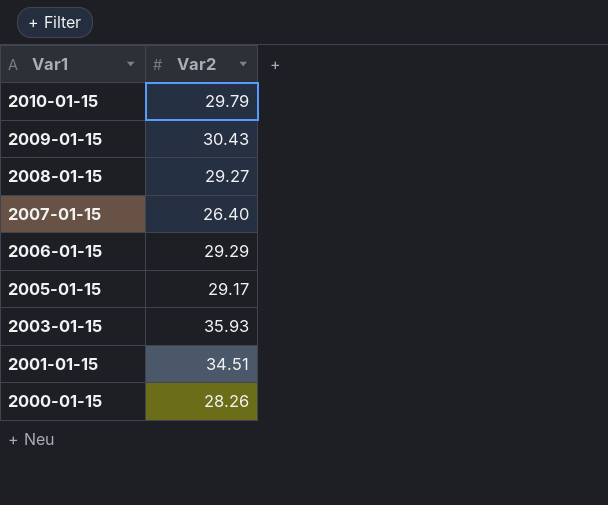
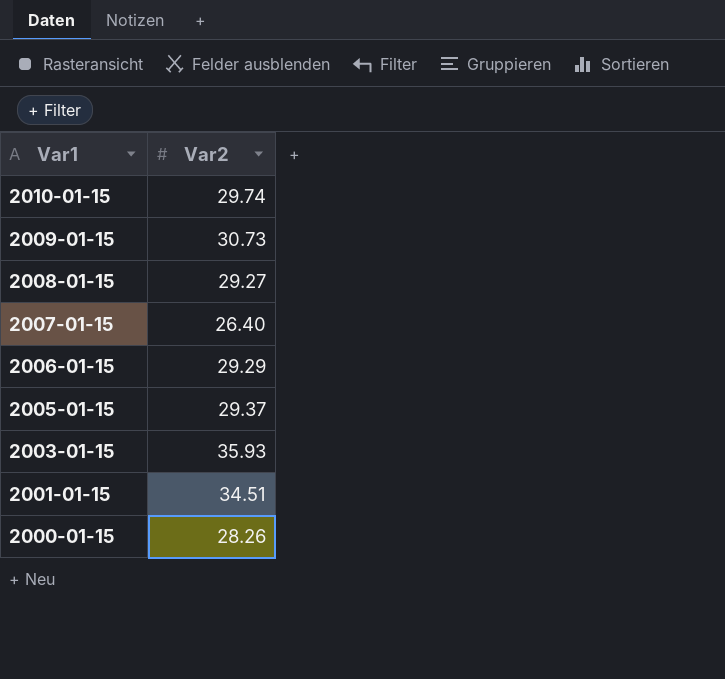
2010-01-15 | Var2: 29.79 -> 29.74
2009-01-15 | Var2: 30.43 -> 30.73
2005-01-15 | Var2: 29.17 -> 29.37

